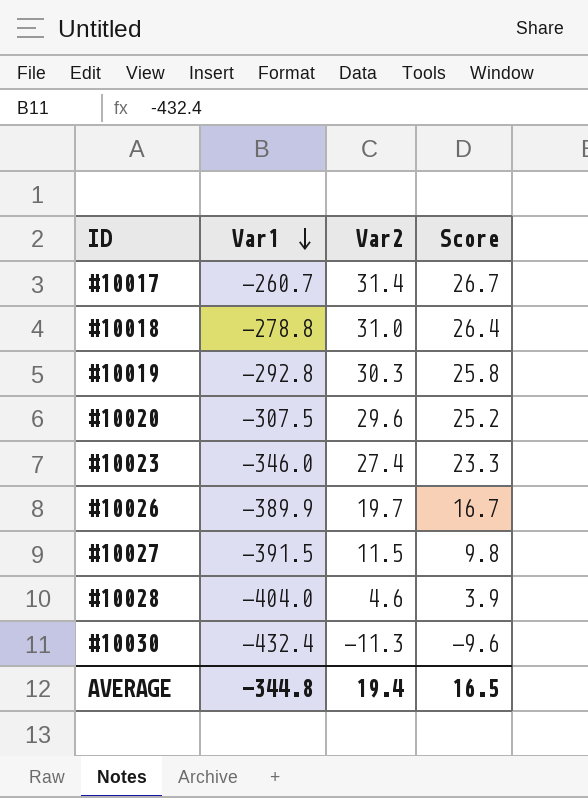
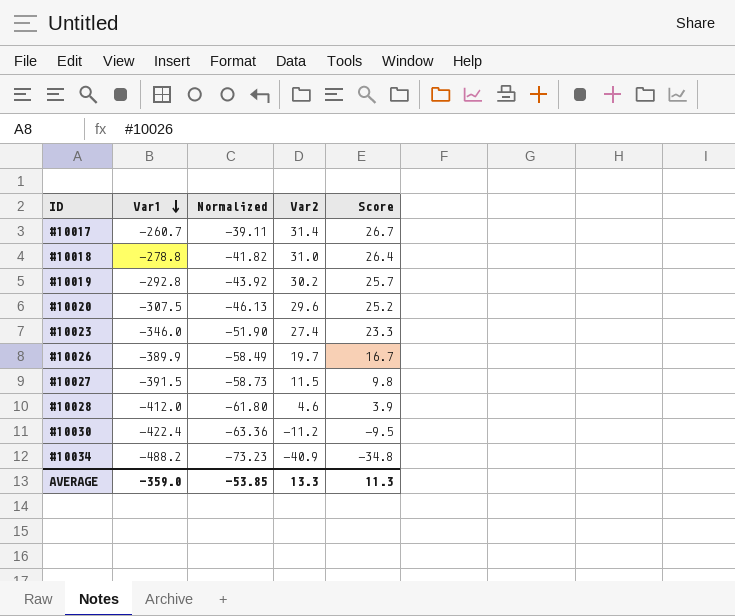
column Normalized | formula: none -> [Var1] * 0.15
#10019 | Var2: 30.3 -> 30.2
#10019 | Score: 25.8 -> 25.7
#10028 | Var1: -404.0 -> -412.0
#10030 | Var1: -432.4 -> -422.4
#10030 | Var2: -11.3 -> -11.2
#10030 | Score: -9.6 -> -9.5
row #10034: none -> -488.2 | -73.23 | -40.9 | -34.8
AVERAGE | Var1: -344.8 -> -359.0
AVERAGE | Var2: 19.4 -> 13.3
AVERAGE | Score: 16.5 -> 11.3

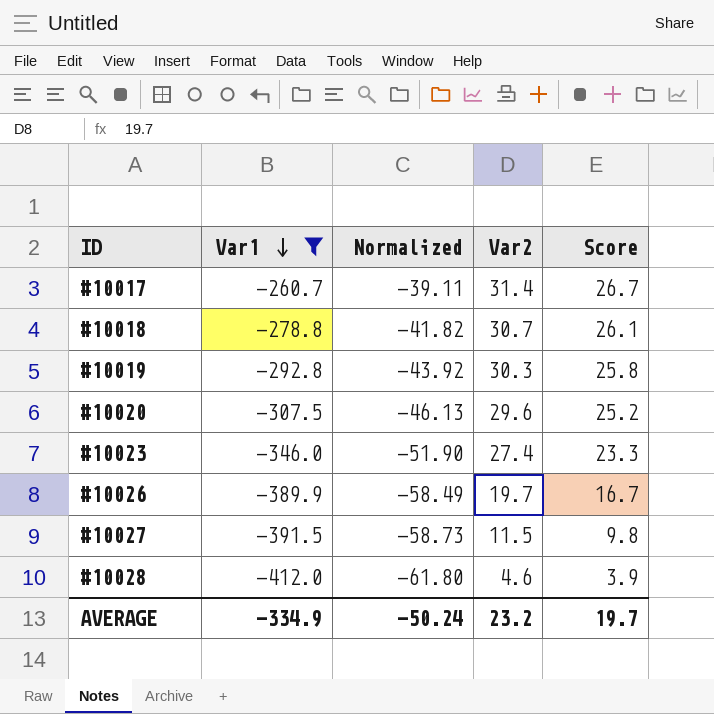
filter: none -> Var1 >= -412.0
#10018 | Var2: 31.0 -> 30.7
#10018 | Score: 26.4 -> 26.1
#10019 | Var2: 30.2 -> 30.3
#10019 | Score: 25.7 -> 25.8
AVERAGE | Var1: -359.0 -> -334.9
AVERAGE | Normalized: -53.85 -> -50.24
AVERAGE | Var2: 13.3 -> 23.2
AVERAGE | Score: 11.3 -> 19.7

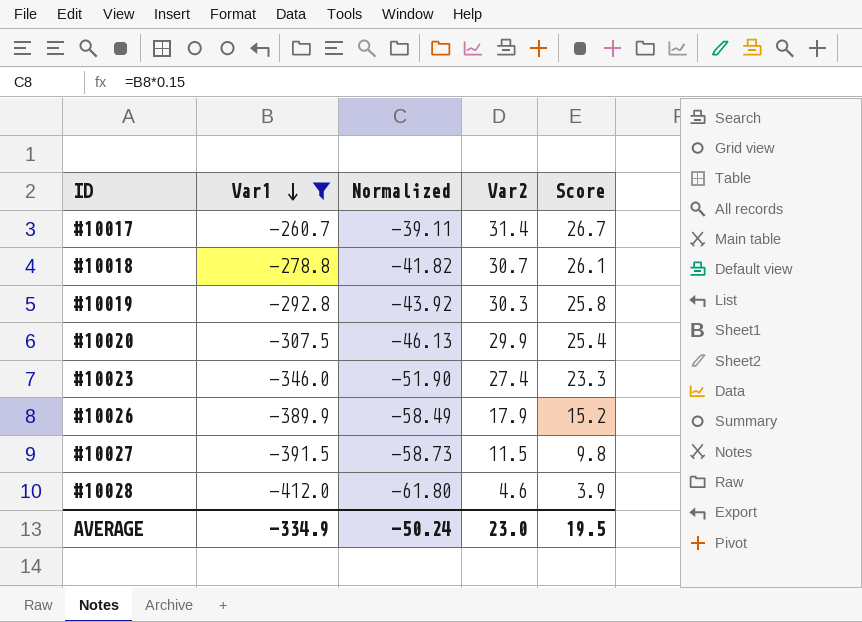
#10020 | Var2: 29.6 -> 29.9
#10020 | Score: 25.2 -> 25.4
#10026 | Var2: 19.7 -> 17.9
#10026 | Score: 16.7 -> 15.2
AVERAGE | Var2: 23.2 -> 23.0
AVERAGE | Score: 19.7 -> 19.5

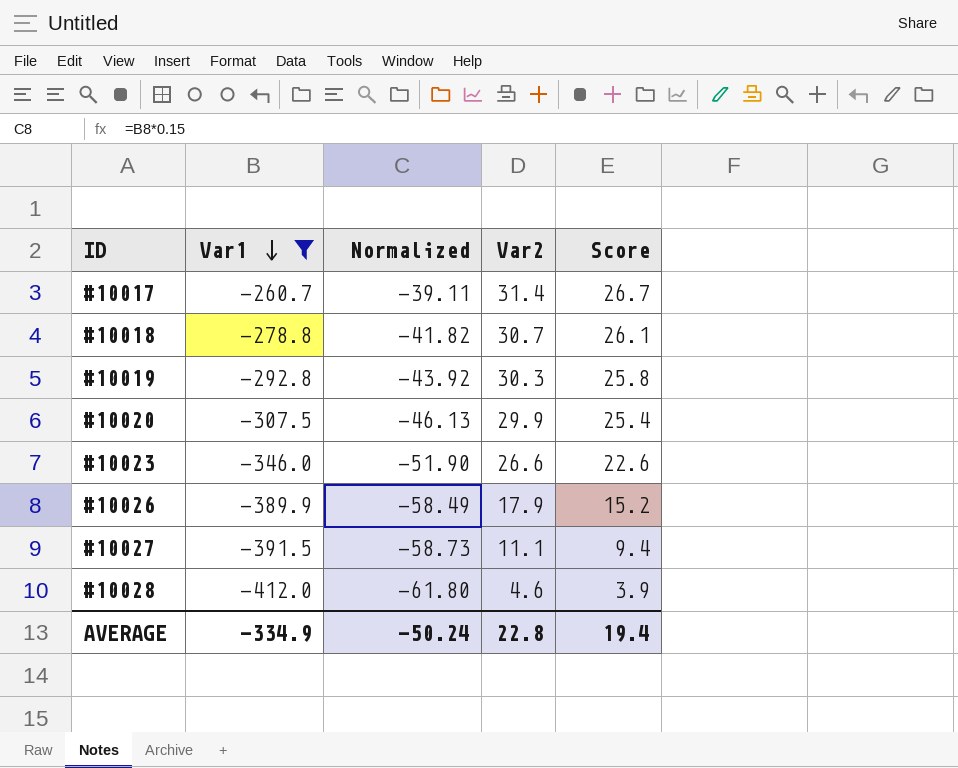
#10023 | Var2: 27.4 -> 26.6
#10023 | Score: 23.3 -> 22.6
#10027 | Var2: 11.5 -> 11.1
#10027 | Score: 9.8 -> 9.4
AVERAGE | Var2: 23.0 -> 22.8
AVERAGE | Score: 19.5 -> 19.4

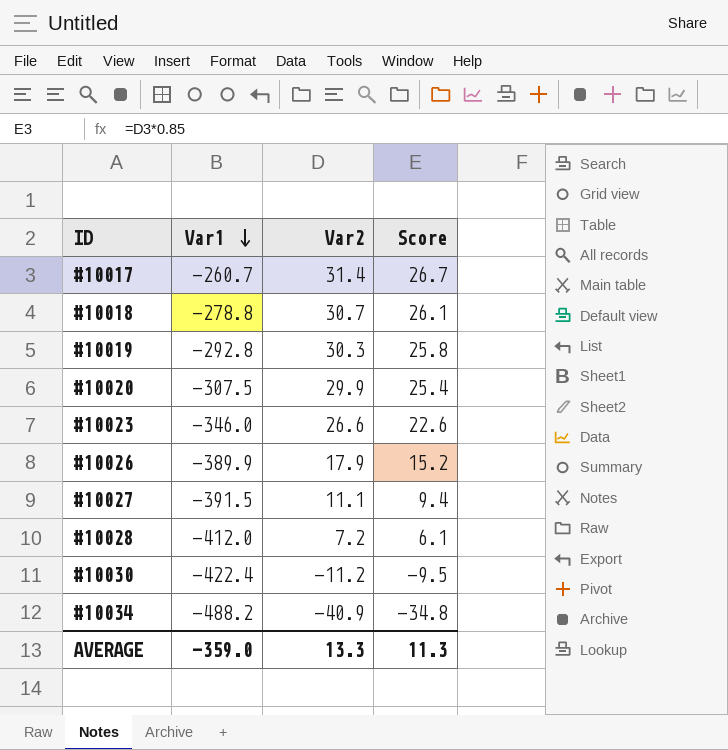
filter: Var1 >= -412.0 -> none
column Normalized | formula: [Var1] * 0.15 -> none
#10028 | Var2: 4.6 -> 7.2
#10028 | Score: 3.9 -> 6.1
AVERAGE | Var1: -334.9 -> -359.0
AVERAGE | Var2: 22.8 -> 13.3
AVERAGE | Score: 19.4 -> 11.3

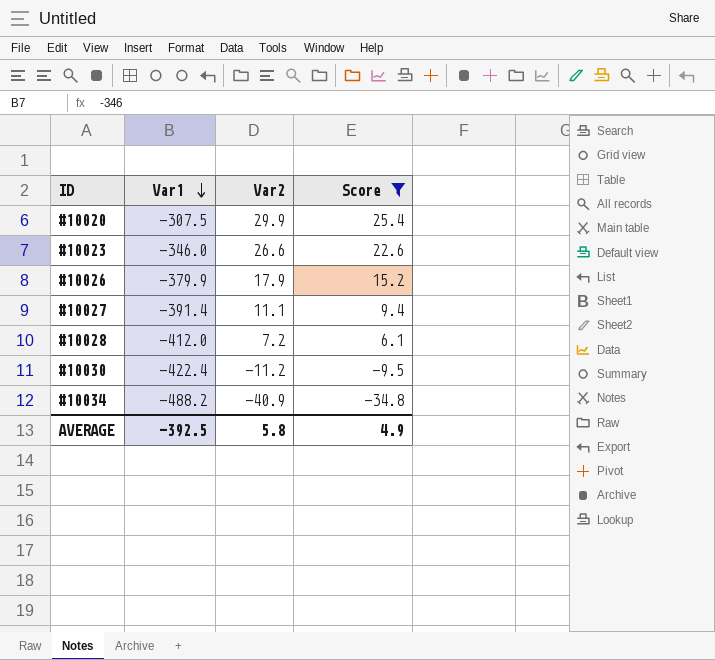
filter: none -> Score <= 25.4
#10026 | Var1: -389.9 -> -379.9
#10027 | Var1: -391.5 -> -391.4
AVERAGE | Var1: -359.0 -> -392.5
AVERAGE | Var2: 13.3 -> 5.8
AVERAGE | Score: 11.3 -> 4.9

